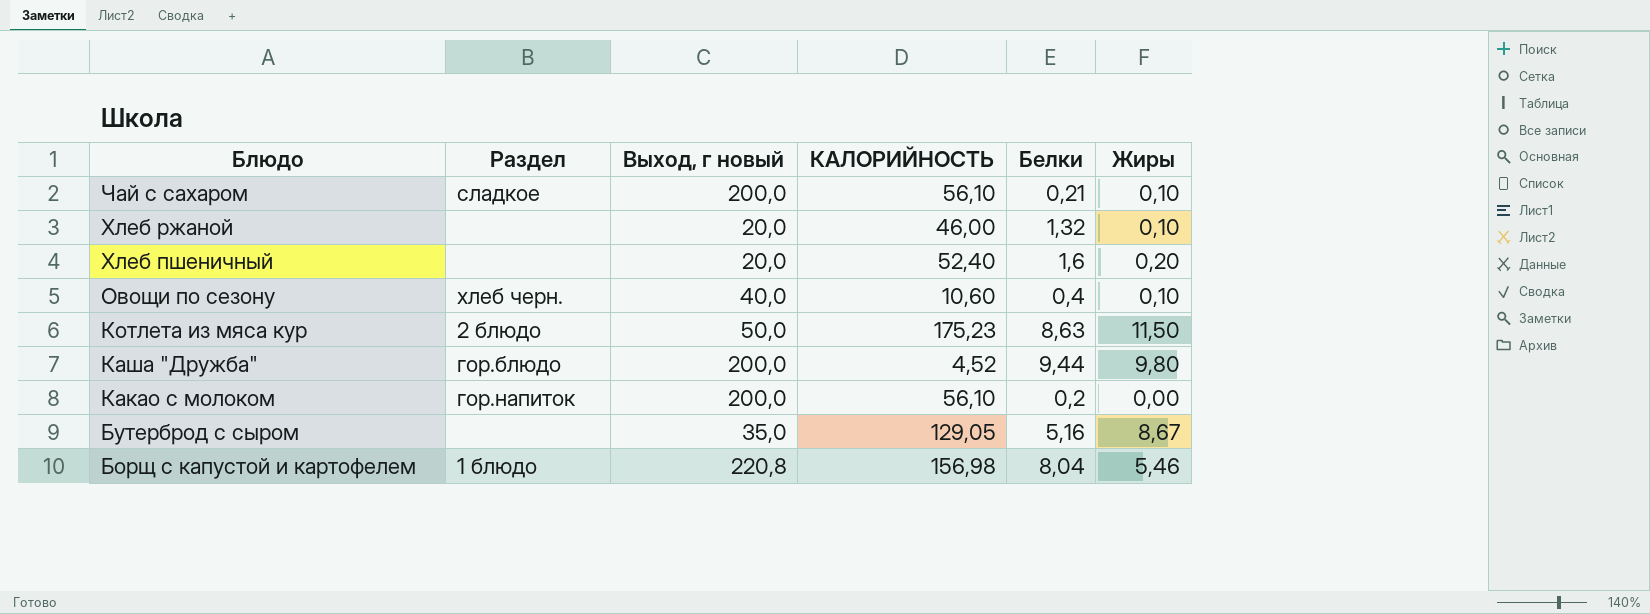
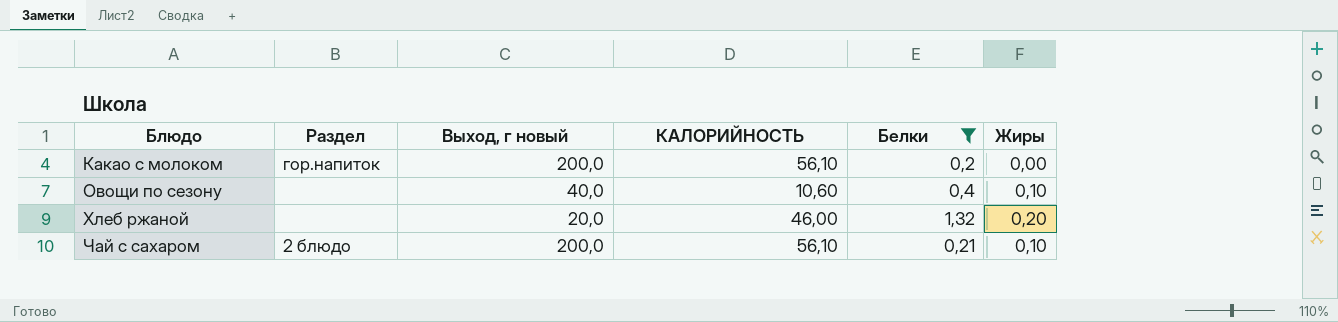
filter: none -> Белки <= 1,32
row order: Блюдо descending -> Блюдо ascending
Овощи по сезону | Раздел: хлеб черн. -> none
Хлеб ржаной | Жиры: 0,10 -> 0,20
Чай с сахаром | Раздел: сладкое -> 2 блюдо

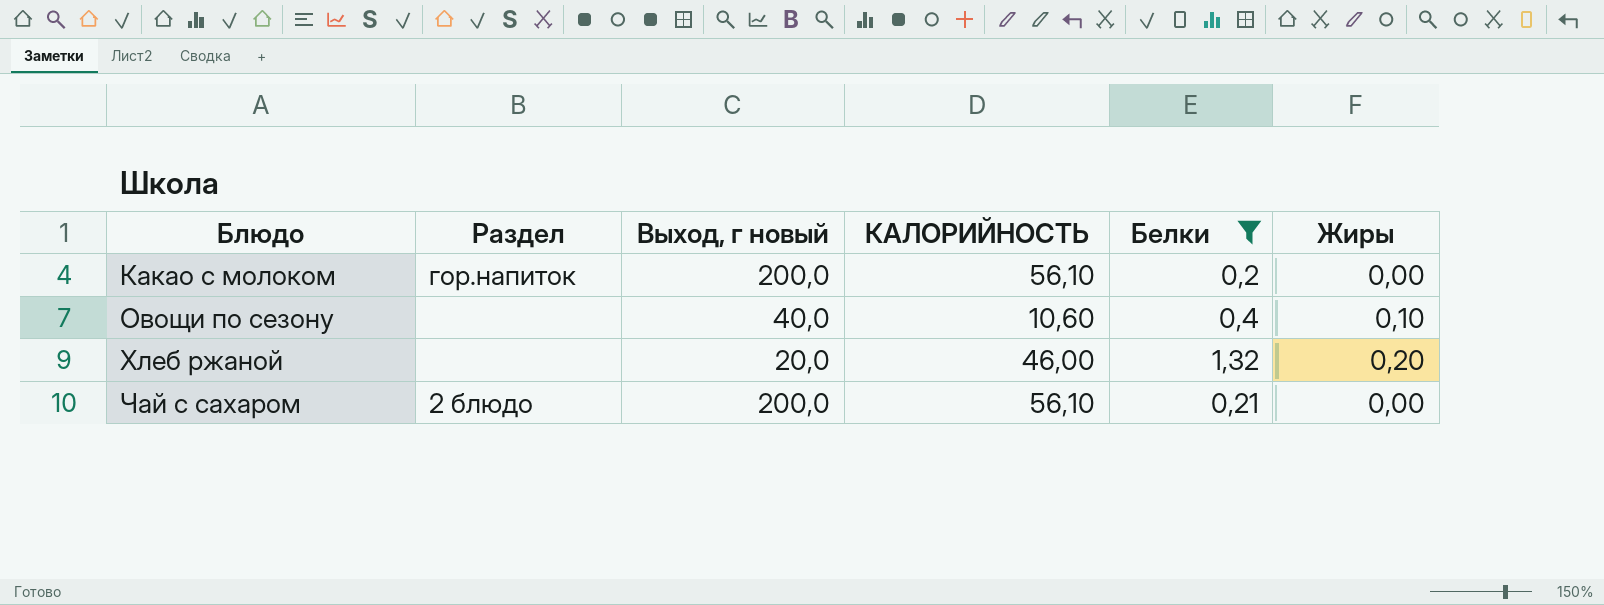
Чай с сахаром | Жиры: 0,10 -> 0,00

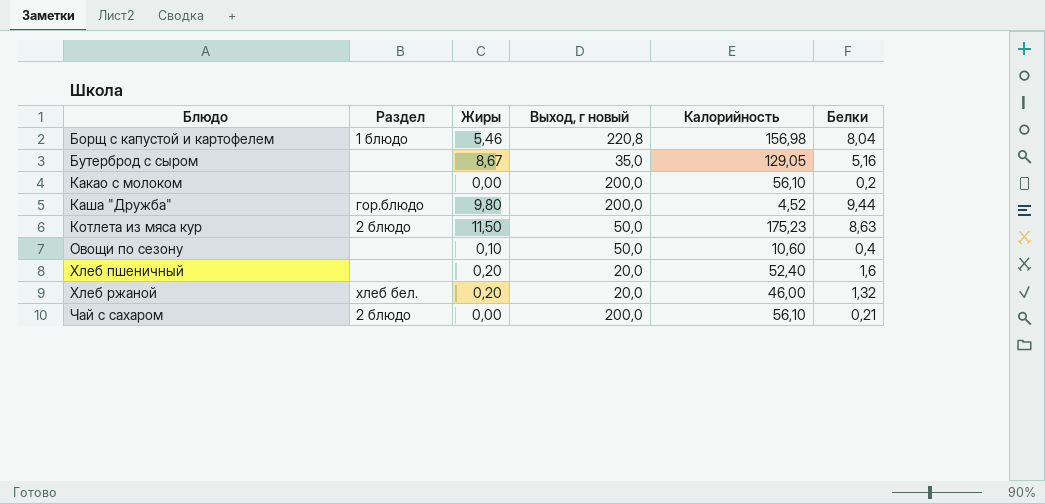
filter: Белки <= 1,32 -> none
column Жиры | position: 6 -> 3
column name: КАЛОРИЙНОСТЬ -> Калорийность
Какао с молоком | Раздел: гор.напиток -> none
Овощи по сезону | Выход, г новый: 40,0 -> 50,0
Хлеб ржаной | Раздел: none -> хлеб бел.

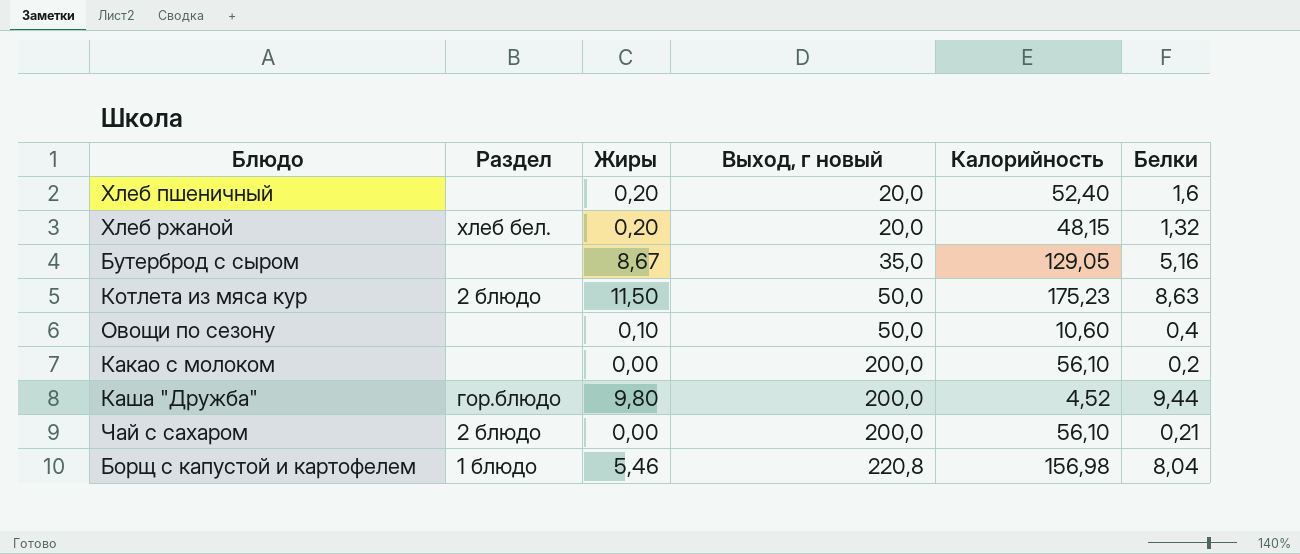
row order: Блюдо ascending -> Выход, г новый ascending
Хлеб ржаной | Калорийность: 46,00 -> 48,15

